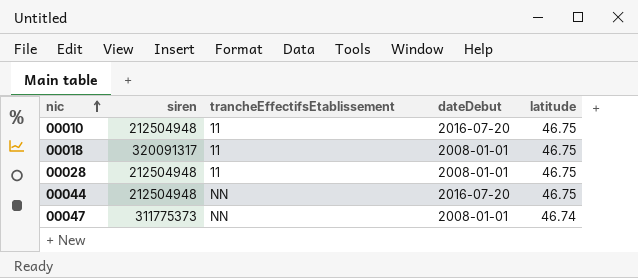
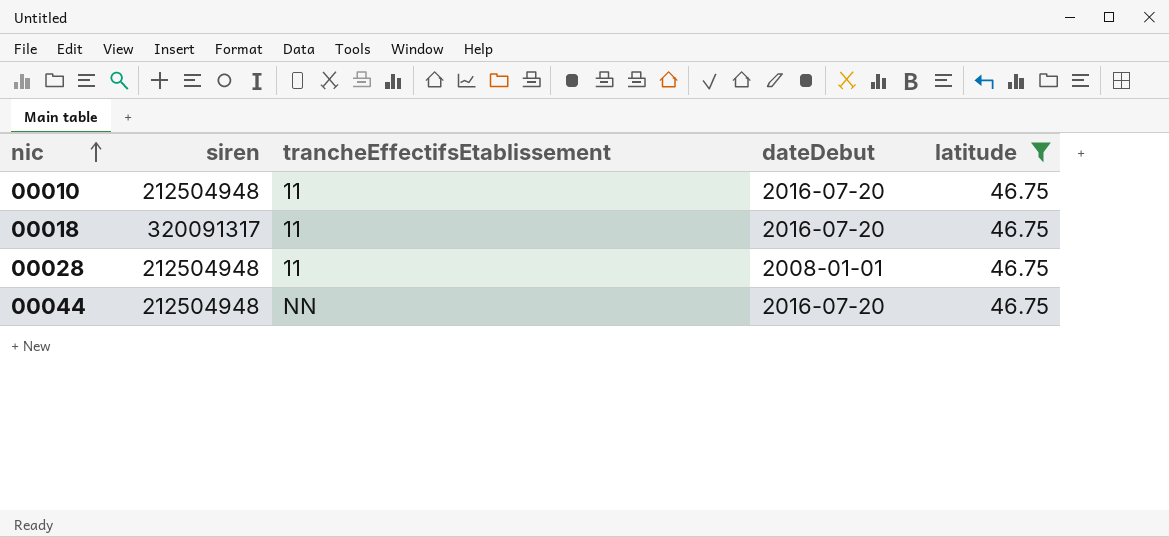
filter: none -> latitude = 46.75
00018 | dateDebut: 2008-01-01 -> 2016-07-20

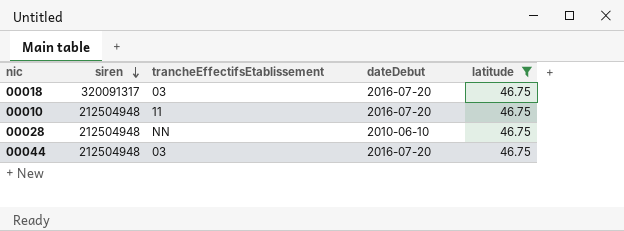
row order: nic ascending -> siren descending
00018 | trancheEffectifsEtablissement: 11 -> 03
00028 | trancheEffectifsEtablissement: 11 -> NN
00028 | dateDebut: 2008-01-01 -> 2010-06-10
00044 | trancheEffectifsEtablissement: NN -> 03

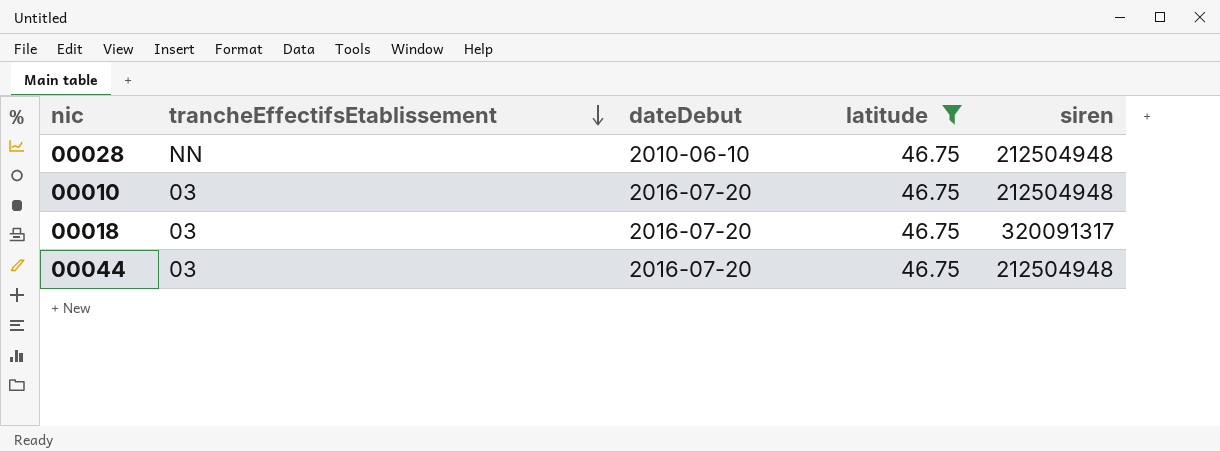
row order: siren descending -> trancheEffectifsEtablissement descending
column siren | position: 2 -> 5
00010 | trancheEffectifsEtablissement: 11 -> 03

